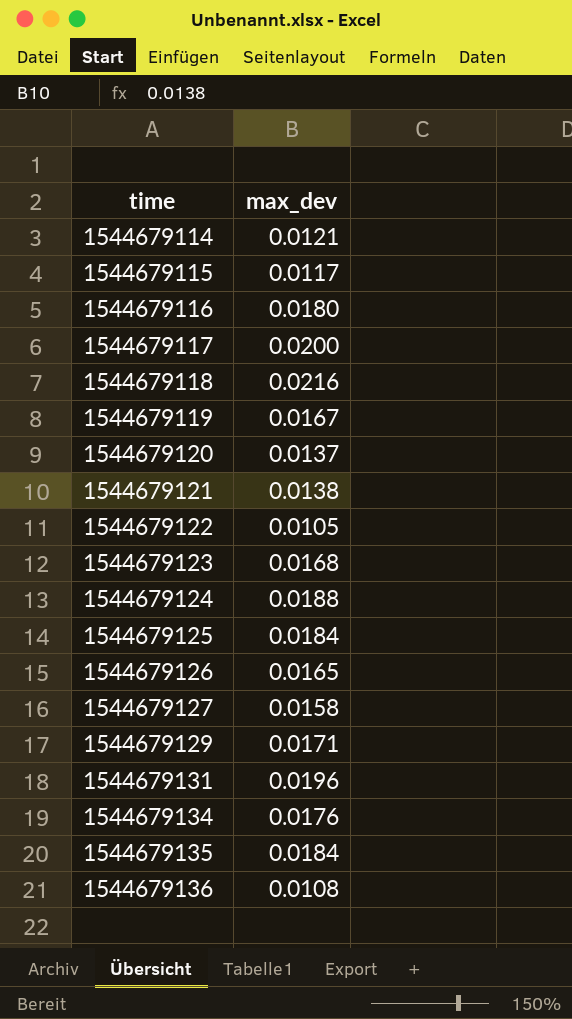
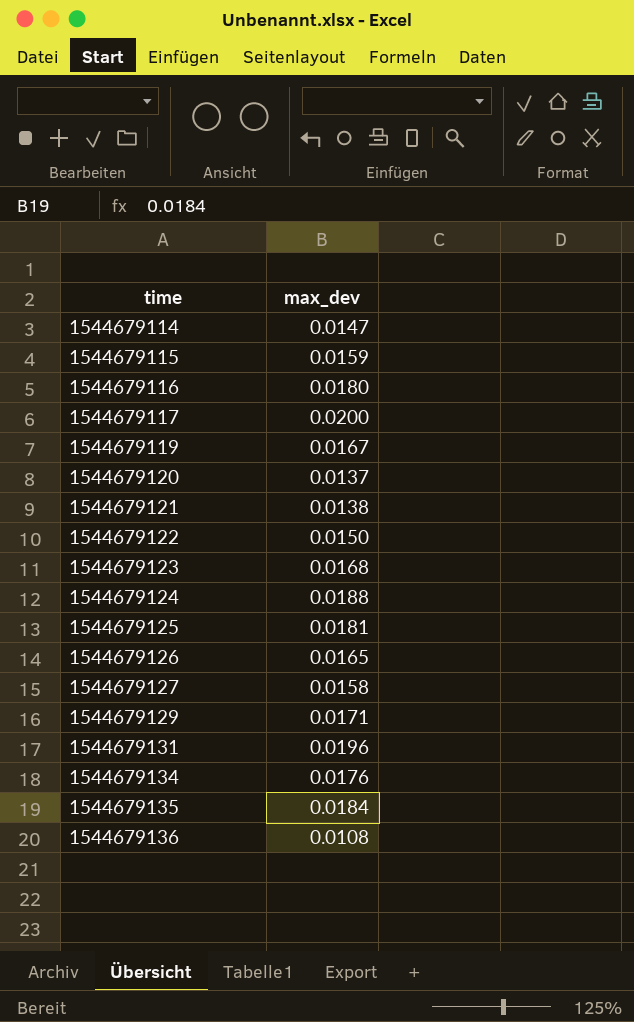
row 1544679118: 0.0216 -> none
1544679114 | max_dev: 0.0121 -> 0.0147
1544679115 | max_dev: 0.0117 -> 0.0159
1544679122 | max_dev: 0.0105 -> 0.0150
1544679125 | max_dev: 0.0184 -> 0.0181

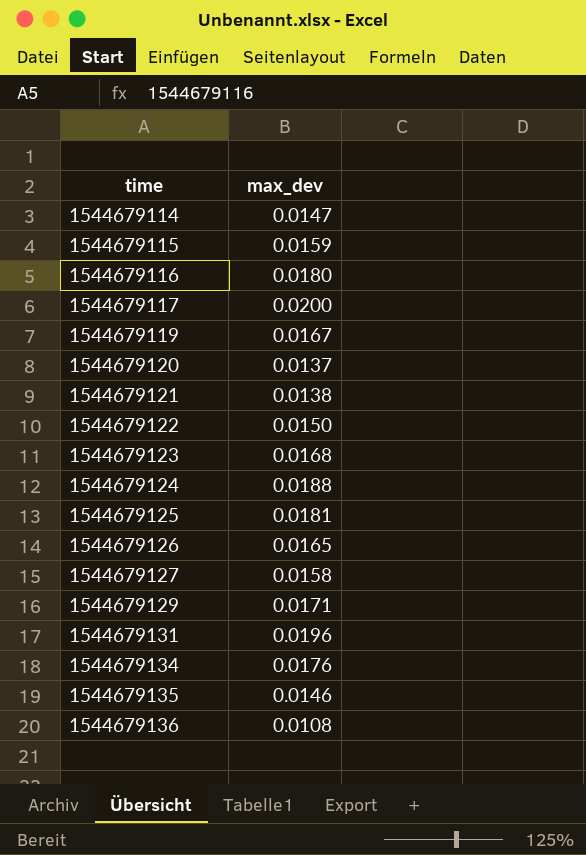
1544679135 | max_dev: 0.0184 -> 0.0146

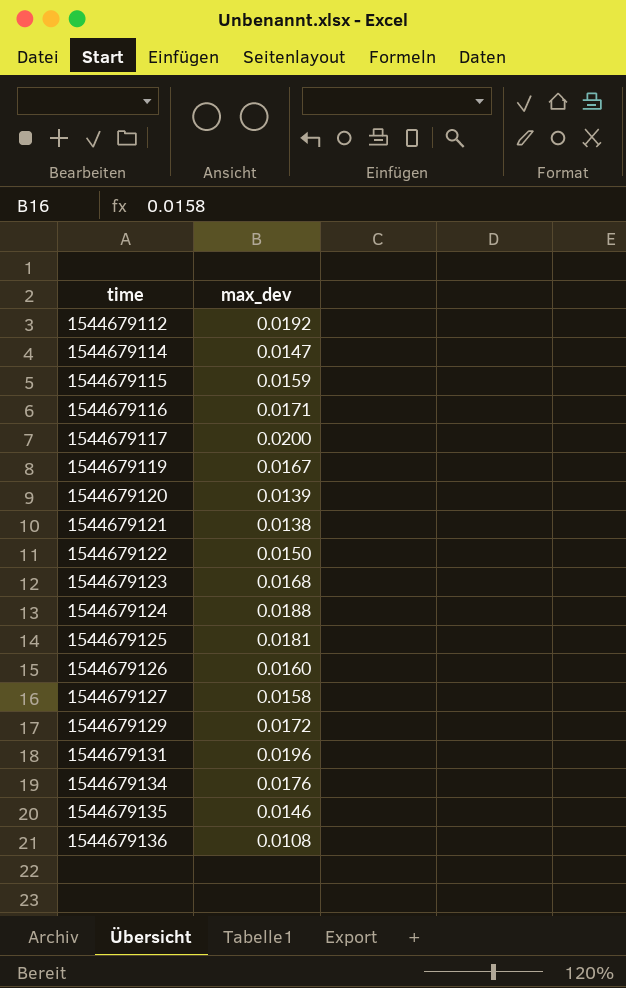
row 1544679112: none -> 0.0192
1544679116 | max_dev: 0.0180 -> 0.0171
1544679120 | max_dev: 0.0137 -> 0.0139
1544679126 | max_dev: 0.0165 -> 0.0160
1544679129 | max_dev: 0.0171 -> 0.0172

